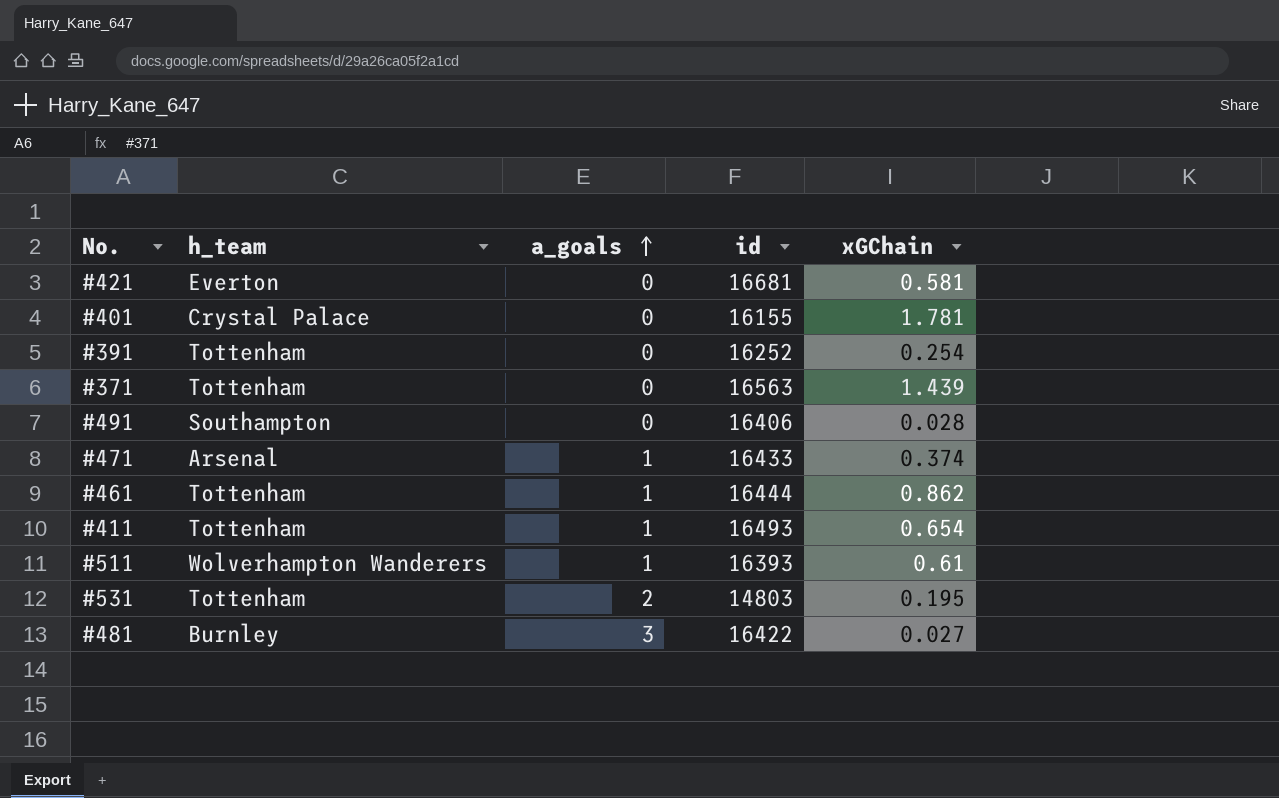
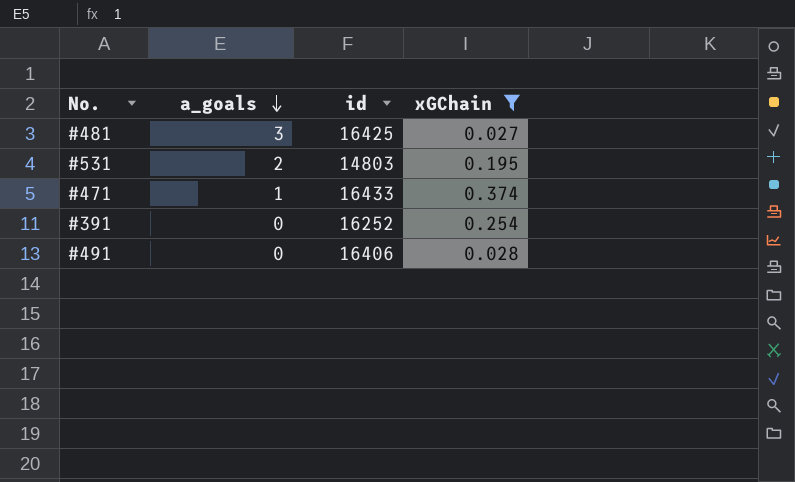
filter: none -> xGChain <= 0.374
row order: a_goals ascending -> a_goals descending
column h_team | position: 2 -> none
#481 | id: 16422 -> 16425

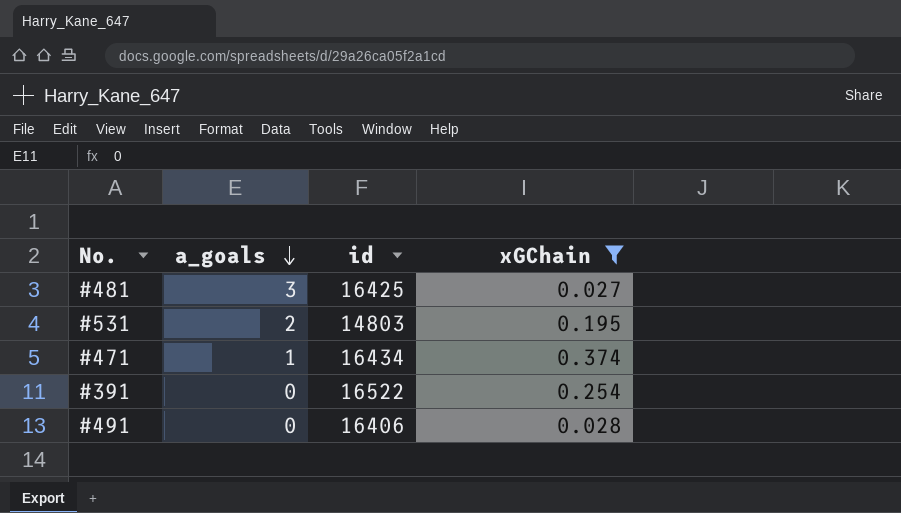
#471 | id: 16433 -> 16434
#391 | id: 16252 -> 16522

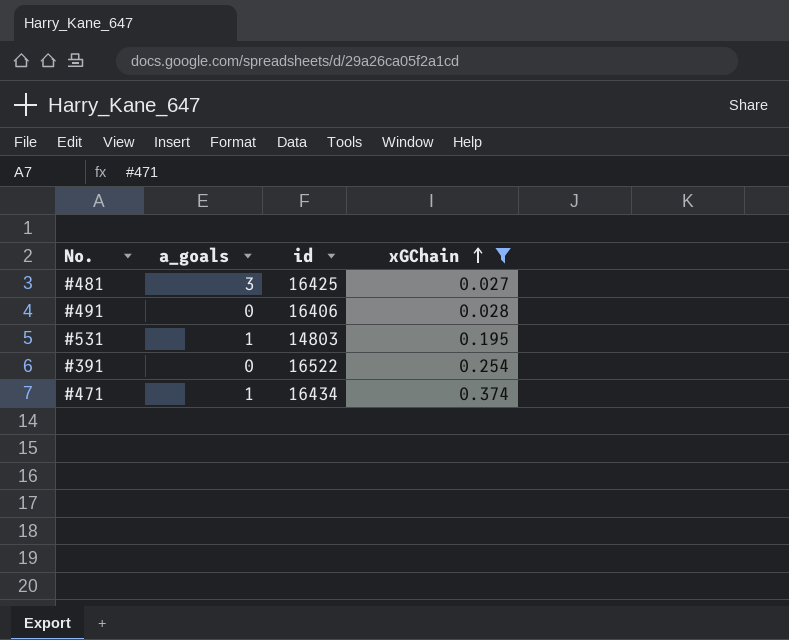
row order: a_goals descending -> xGChain ascending
#531 | a_goals: 2 -> 1

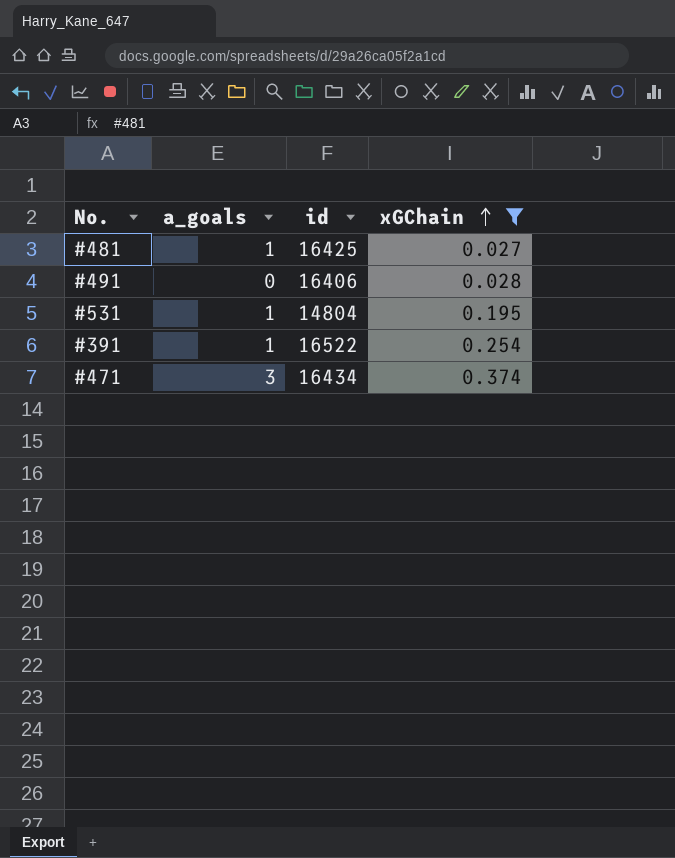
#481 | a_goals: 3 -> 1
#531 | id: 14803 -> 14804
#391 | a_goals: 0 -> 1
#471 | a_goals: 1 -> 3

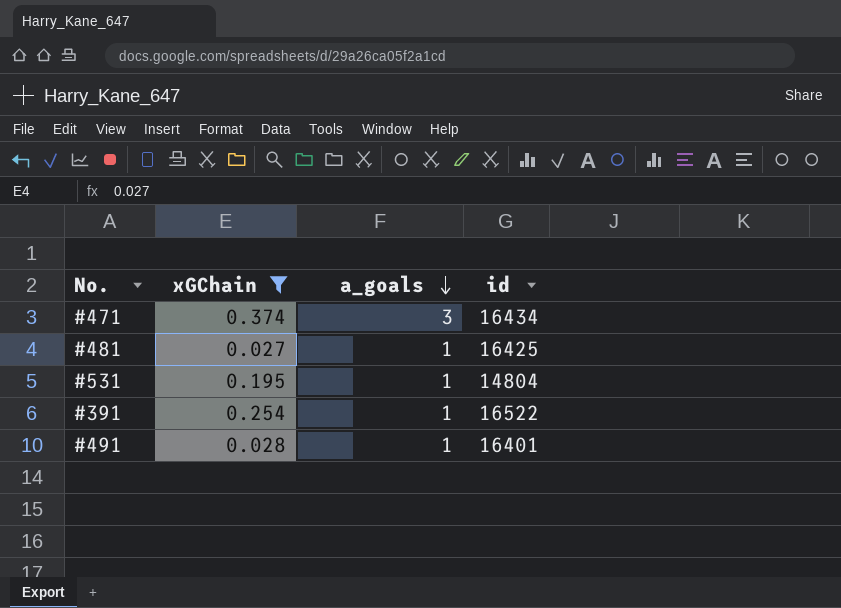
row order: xGChain ascending -> a_goals descending
column xGChain | position: 4 -> 2
#491 | a_goals: 0 -> 1
#491 | id: 16406 -> 16401

